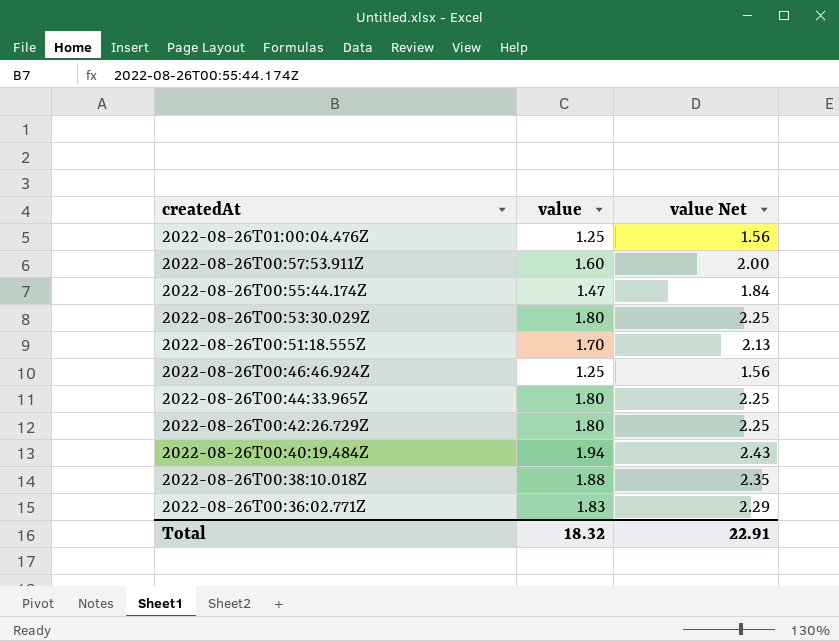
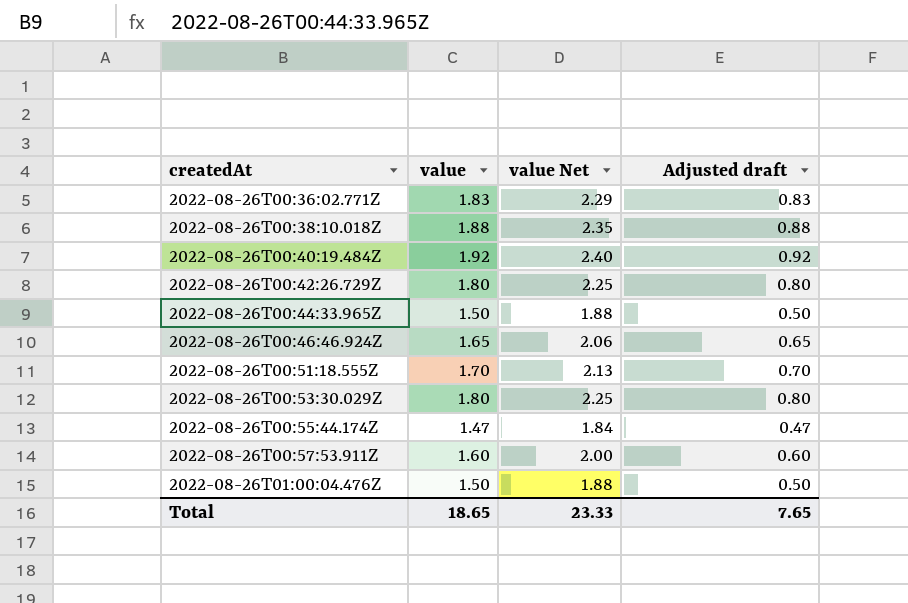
row order: createdAt descending -> createdAt ascending
column Adjusted draft | formula: none -> [value] - 1
2022-08-26T00:40:19.484Z | value: 1.94 -> 1.92
2022-08-26T00:40:19.484Z | value Net: 2.43 -> 2.40
2022-08-26T00:44:33.965Z | value: 1.80 -> 1.50
2022-08-26T00:44:33.965Z | value Net: 2.25 -> 1.88
2022-08-26T00:46:46.924Z | value: 1.25 -> 1.65
2022-08-26T00:46:46.924Z | value Net: 1.56 -> 2.06
2022-08-26T01:00:04.476Z | value: 1.25 -> 1.50
2022-08-26T01:00:04.476Z | value Net: 1.56 -> 1.88
Total | value: 18.32 -> 18.65
Total | value Net: 22.91 -> 23.33

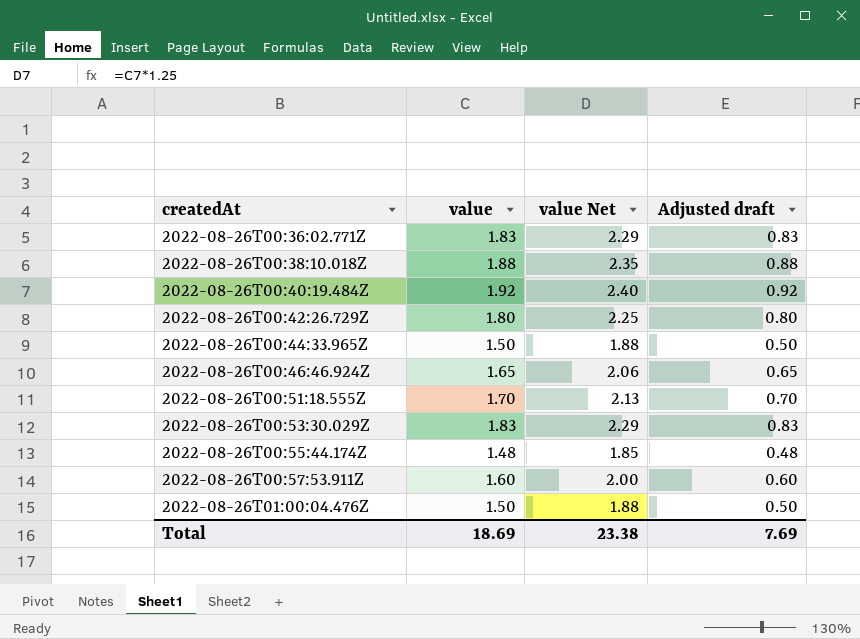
2022-08-26T00:53:30.029Z | value: 1.80 -> 1.83
2022-08-26T00:53:30.029Z | value Net: 2.25 -> 2.29
2022-08-26T00:53:30.029Z | Adjusted draft: 0.80 -> 0.83
2022-08-26T00:55:44.174Z | value: 1.47 -> 1.48
2022-08-26T00:55:44.174Z | value Net: 1.84 -> 1.85
2022-08-26T00:55:44.174Z | Adjusted draft: 0.47 -> 0.48
Total | value: 18.65 -> 18.69
Total | value Net: 23.33 -> 23.38
Total | Adjusted draft: 7.65 -> 7.69

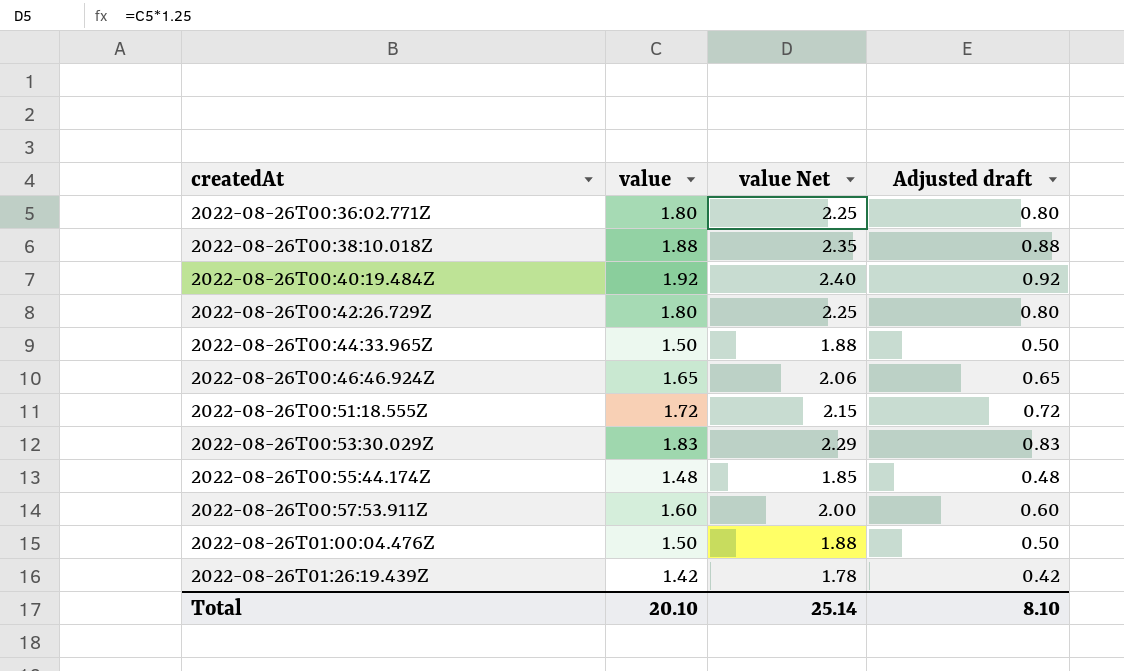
2022-08-26T00:36:02.771Z | value: 1.83 -> 1.80
2022-08-26T00:36:02.771Z | value Net: 2.29 -> 2.25
2022-08-26T00:36:02.771Z | Adjusted draft: 0.83 -> 0.80
2022-08-26T00:51:18.555Z | value: 1.70 -> 1.72
2022-08-26T00:51:18.555Z | value Net: 2.13 -> 2.15
2022-08-26T00:51:18.555Z | Adjusted draft: 0.70 -> 0.72
row 2022-08-26T01:26:19.439Z: none -> 1.42 | 1.78 | 0.42
Total | value: 18.69 -> 20.10
Total | value Net: 23.38 -> 25.14
Total | Adjusted draft: 7.69 -> 8.10

